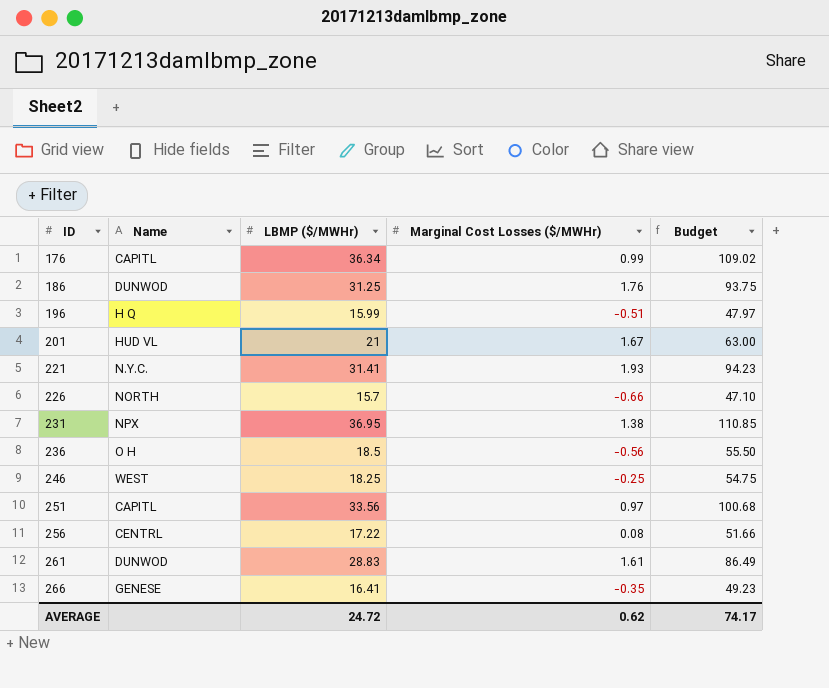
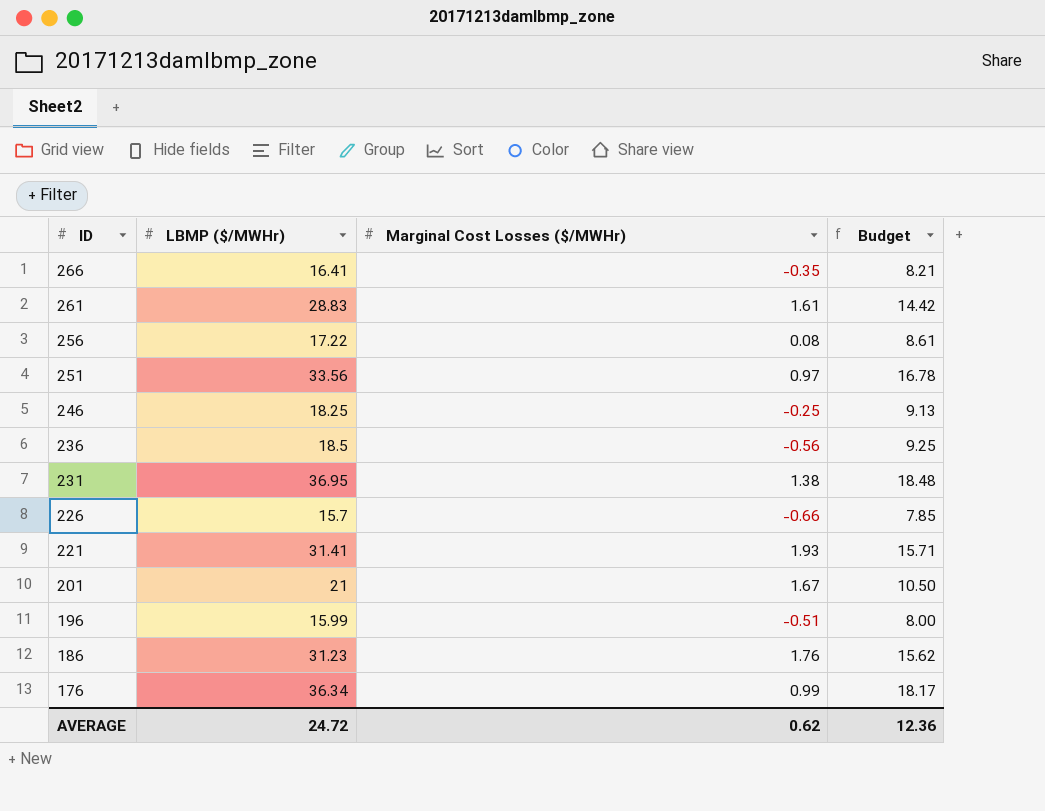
row order: ID ascending -> ID descending
column Name | position: 2 -> none
column Budget | formula: [LBMP ($/MWHr)] * 3 -> [LBMP ($/MWHr)] * 0.5
186 | LBMP ($/MWHr): 31.25 -> 31.23
AVERAGE | Budget: 74.17 -> 12.36

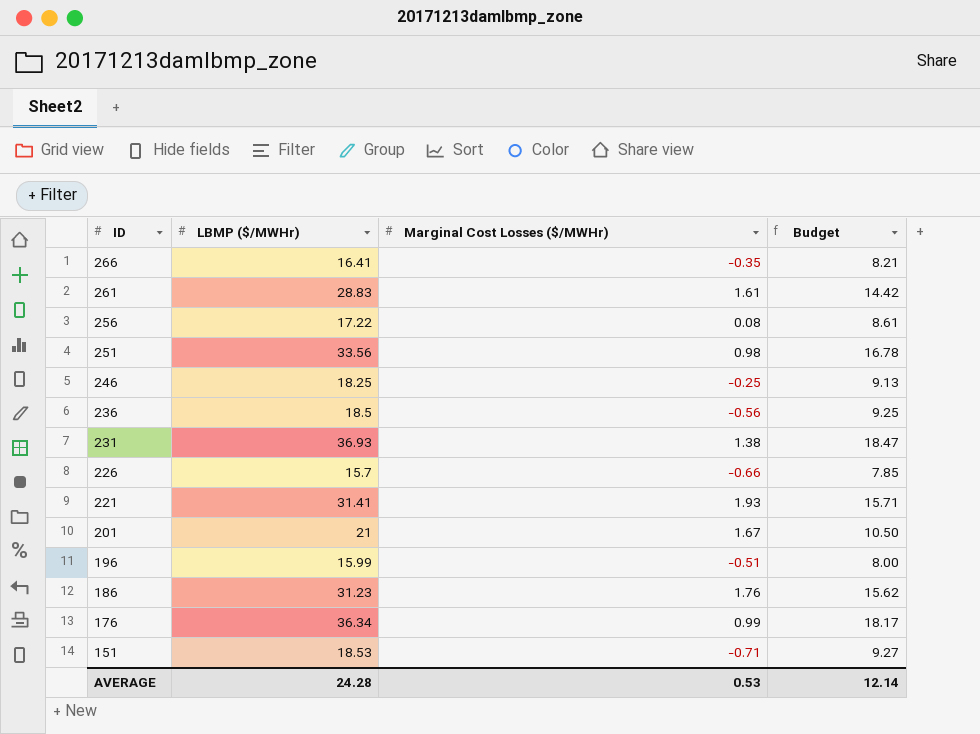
251 | Marginal Cost Losses ($/MWHr): 0.97 -> 0.98
231 | LBMP ($/MWHr): 36.95 -> 36.93
231 | Budget: 18.48 -> 18.47
row 151: none -> 18.53 | -0.71 | 9.27
AVERAGE | LBMP ($/MWHr): 24.72 -> 24.28
AVERAGE | Marginal Cost Losses ($/MWHr): 0.62 -> 0.53
AVERAGE | Budget: 12.36 -> 12.14

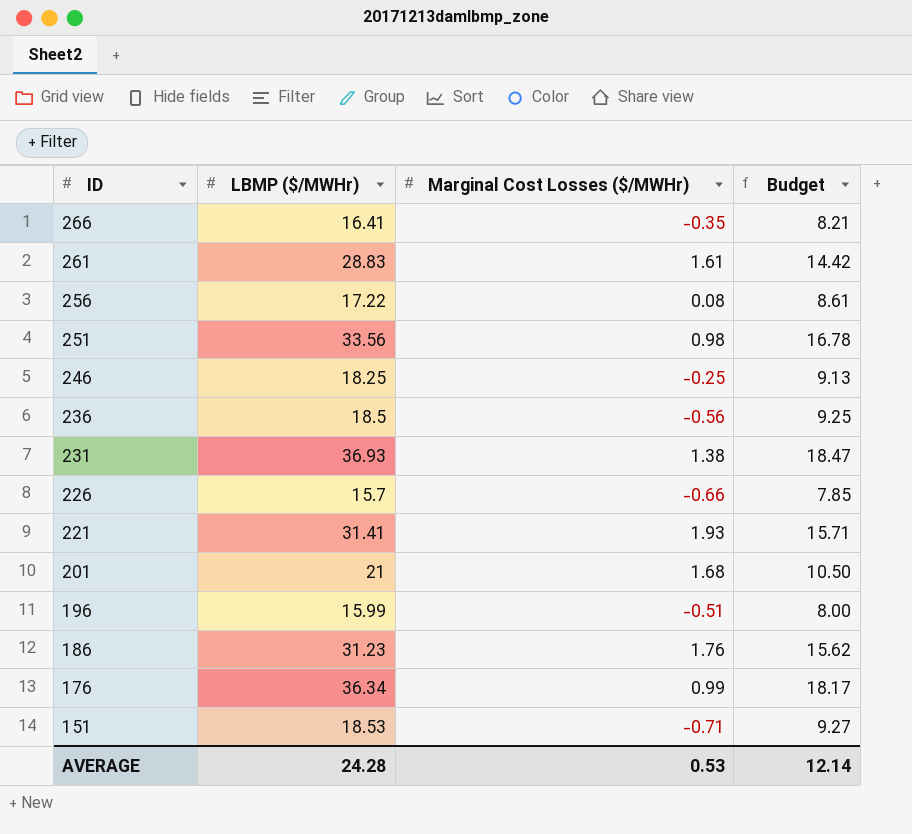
201 | Marginal Cost Losses ($/MWHr): 1.67 -> 1.68

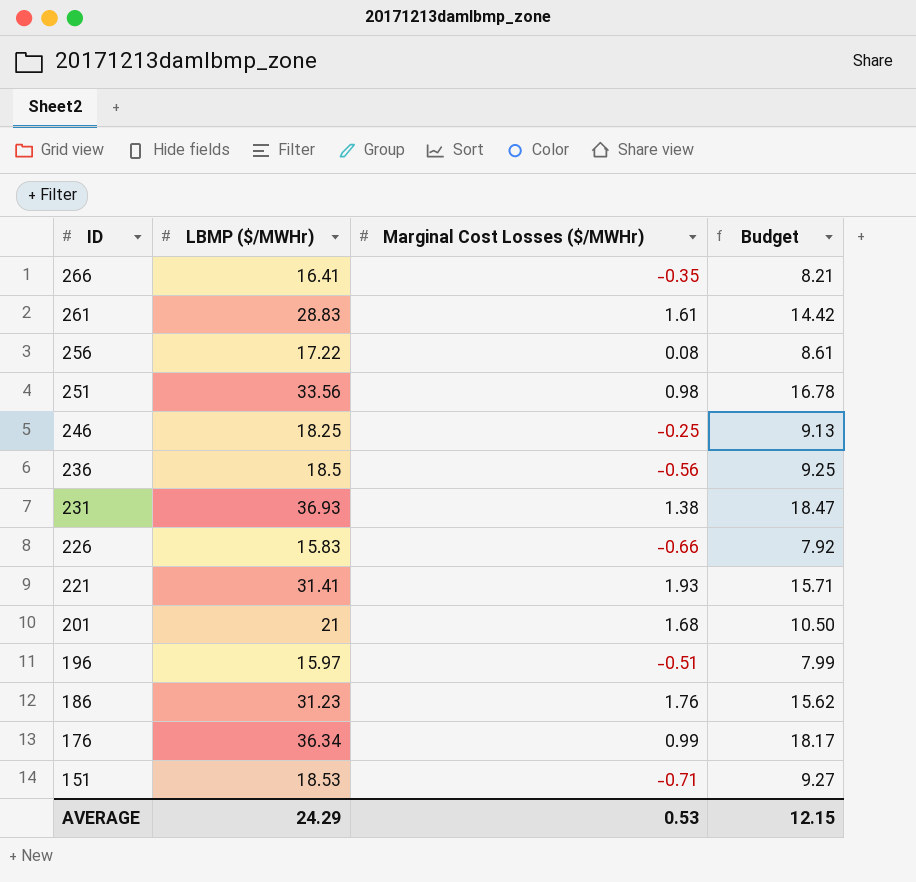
226 | LBMP ($/MWHr): 15.7 -> 15.83
226 | Budget: 7.85 -> 7.92
196 | LBMP ($/MWHr): 15.99 -> 15.97
196 | Budget: 8.00 -> 7.99
AVERAGE | LBMP ($/MWHr): 24.28 -> 24.29
AVERAGE | Budget: 12.14 -> 12.15

